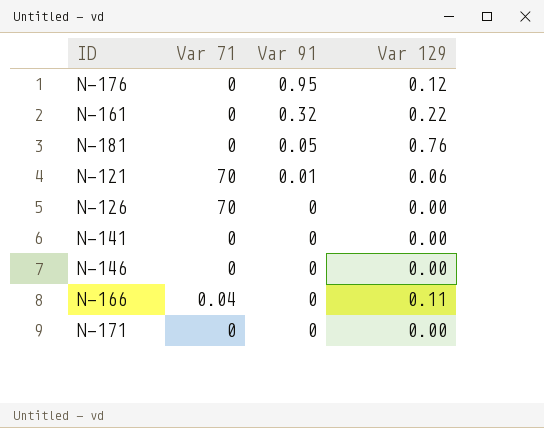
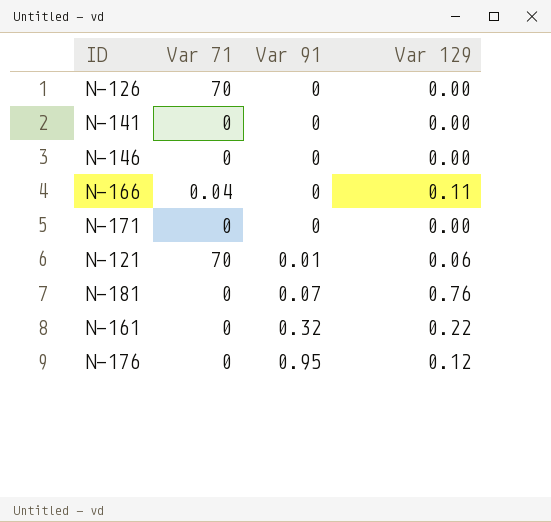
row order: Var 91 descending -> Var 91 ascending
N-181 | Var 91: 0.05 -> 0.07

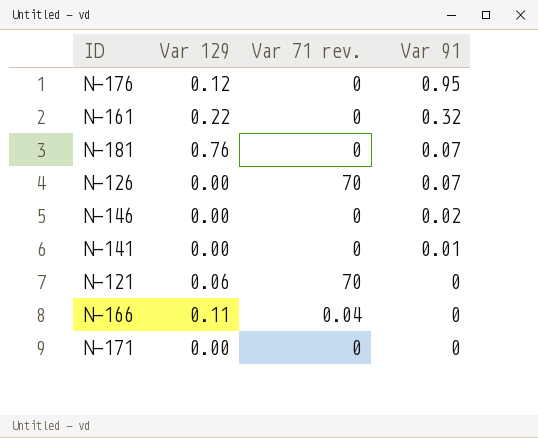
row order: Var 91 ascending -> Var 91 descending
column Var 129 | position: 4 -> 2
column name: Var 71 -> Var 71 rev.
N-126 | Var 91: 0 -> 0.07
N-146 | Var 91: 0 -> 0.02
N-141 | Var 91: 0 -> 0.01
N-121 | Var 91: 0.01 -> 0

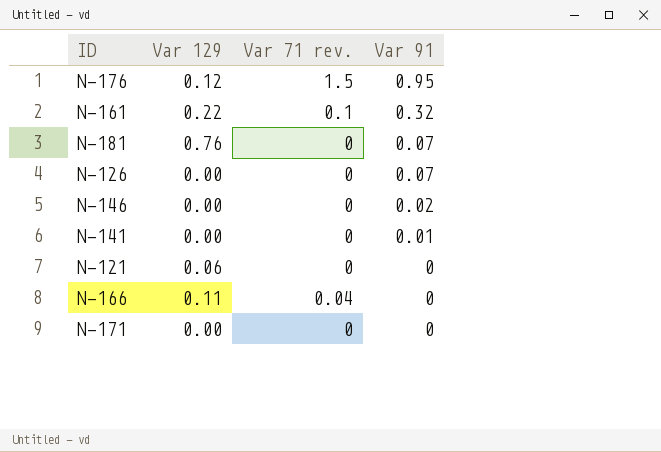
N-176 | Var 71 rev.: 0 -> 1.5
N-161 | Var 71 rev.: 0 -> 0.1
N-126 | Var 71 rev.: 70 -> 0
N-121 | Var 71 rev.: 70 -> 0

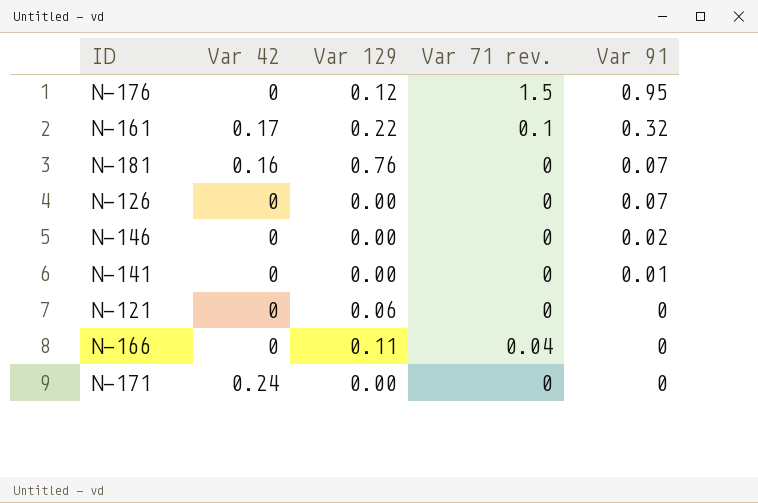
column Var 42 | position: none -> 2

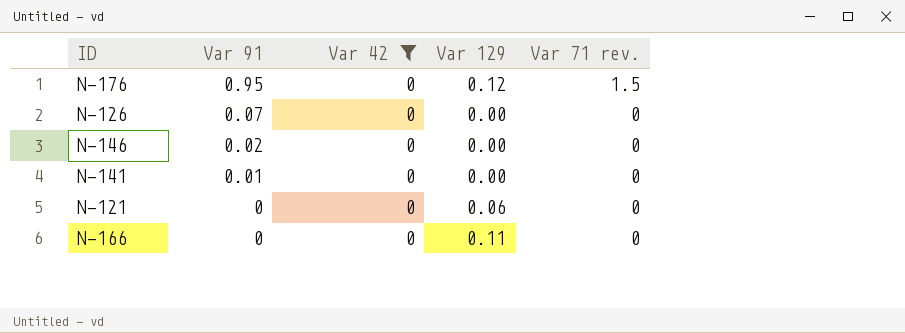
filter: none -> Var 42 = 0
column Var 91 | position: 5 -> 2
N-166 | Var 71 rev.: 0.04 -> 0

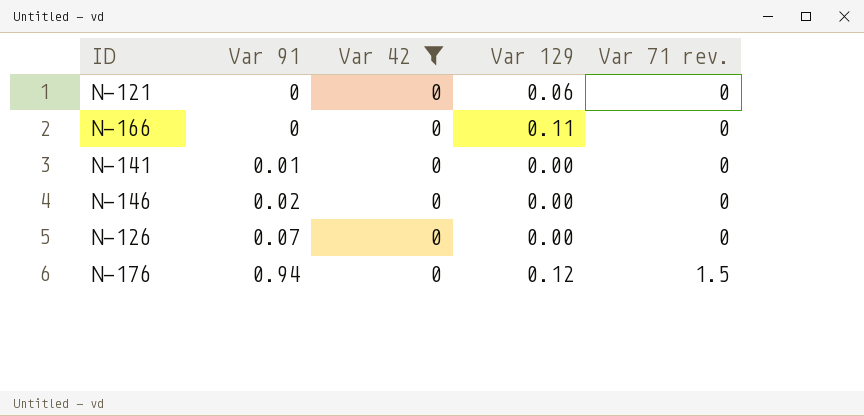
row order: Var 91 descending -> Var 91 ascending
N-176 | Var 91: 0.95 -> 0.94

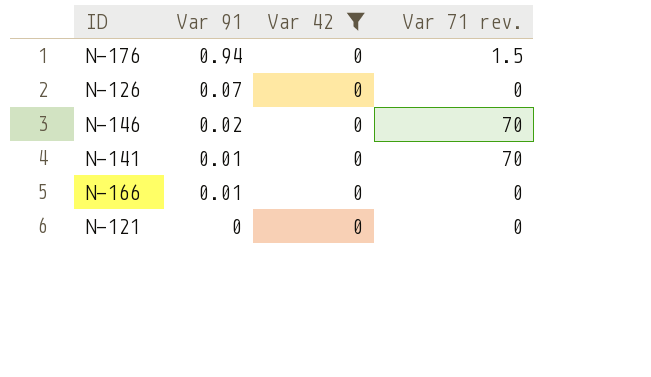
row order: Var 91 ascending -> Var 91 descending
column Var 129 | position: 4 -> none
N-146 | Var 71 rev.: 0 -> 70
N-141 | Var 71 rev.: 0 -> 70
N-166 | Var 91: 0 -> 0.01

